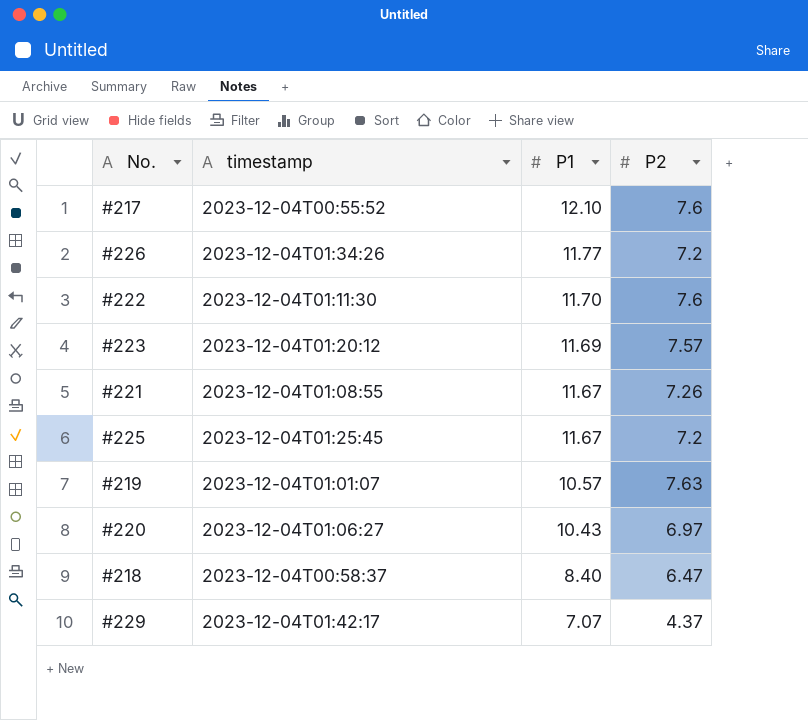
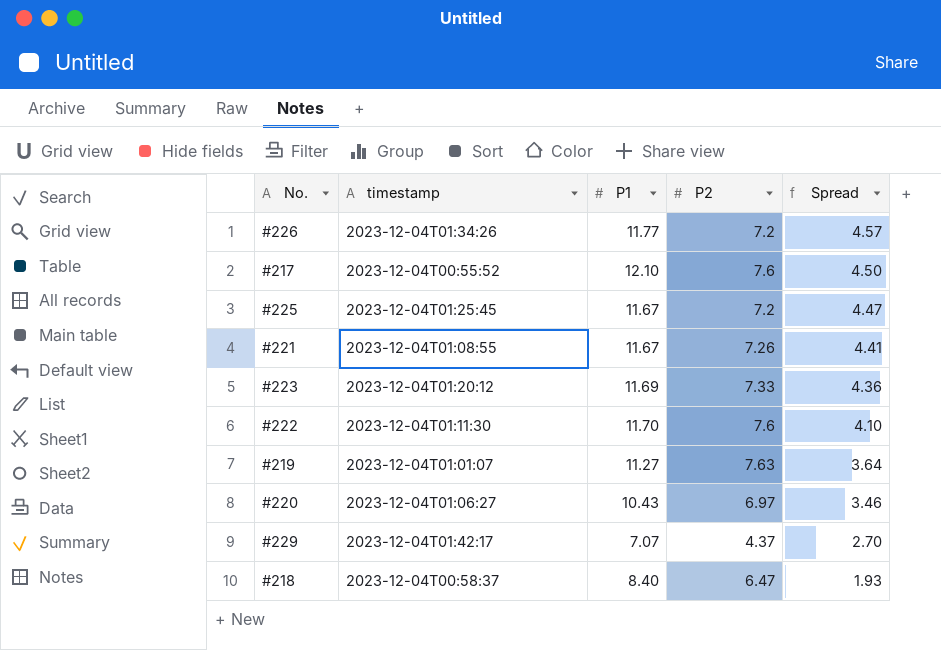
row order: P1 descending -> Spread descending
column Spread | formula: none -> [P1] - [P2]
#223 | P2: 7.57 -> 7.33
#219 | P1: 10.57 -> 11.27

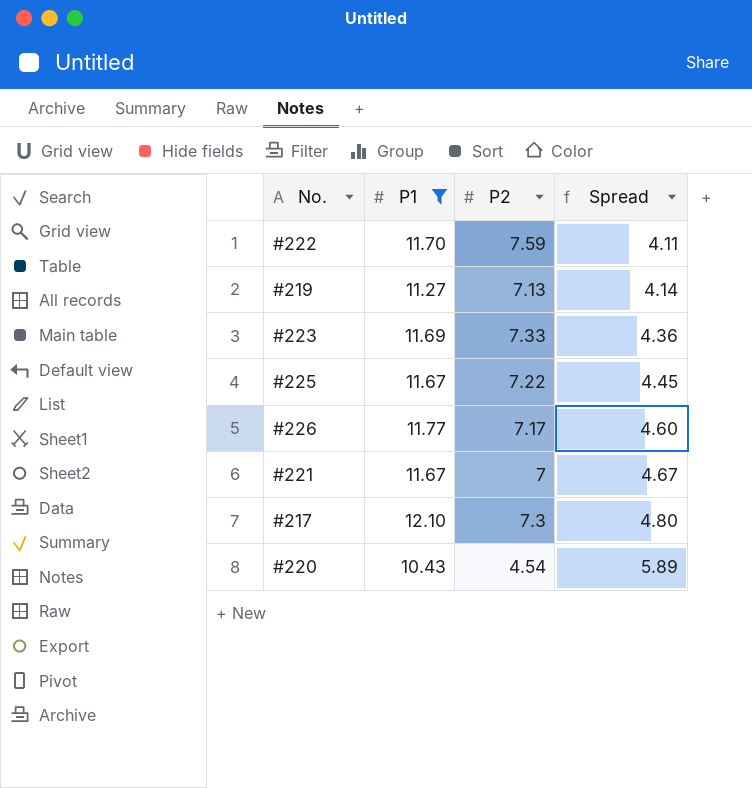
filter: none -> P1 >= 10.43
row order: Spread descending -> Spread ascending
column timestamp | position: 2 -> none
#222 | P2: 7.6 -> 7.59
#222 | Spread: 4.10 -> 4.11
#219 | P2: 7.63 -> 7.13
#219 | Spread: 3.64 -> 4.14
#225 | P2: 7.2 -> 7.22
#225 | Spread: 4.47 -> 4.45
#226 | P2: 7.2 -> 7.17
#226 | Spread: 4.57 -> 4.60
#221 | P2: 7.26 -> 7
#221 | Spread: 4.41 -> 4.67
#217 | P2: 7.6 -> 7.3
#217 | Spread: 4.50 -> 4.80
#220 | P2: 6.97 -> 4.54
#220 | Spread: 3.46 -> 5.89

